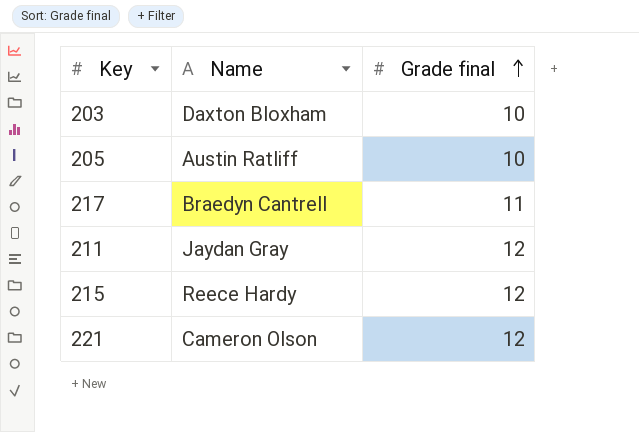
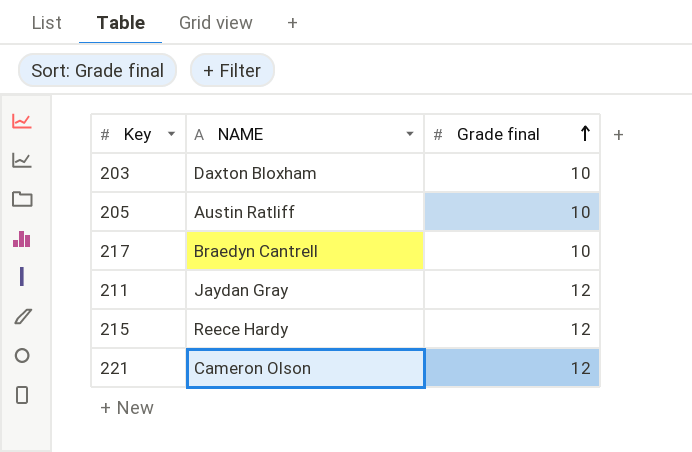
column name: Name -> NAME
217 | Grade final: 11 -> 10

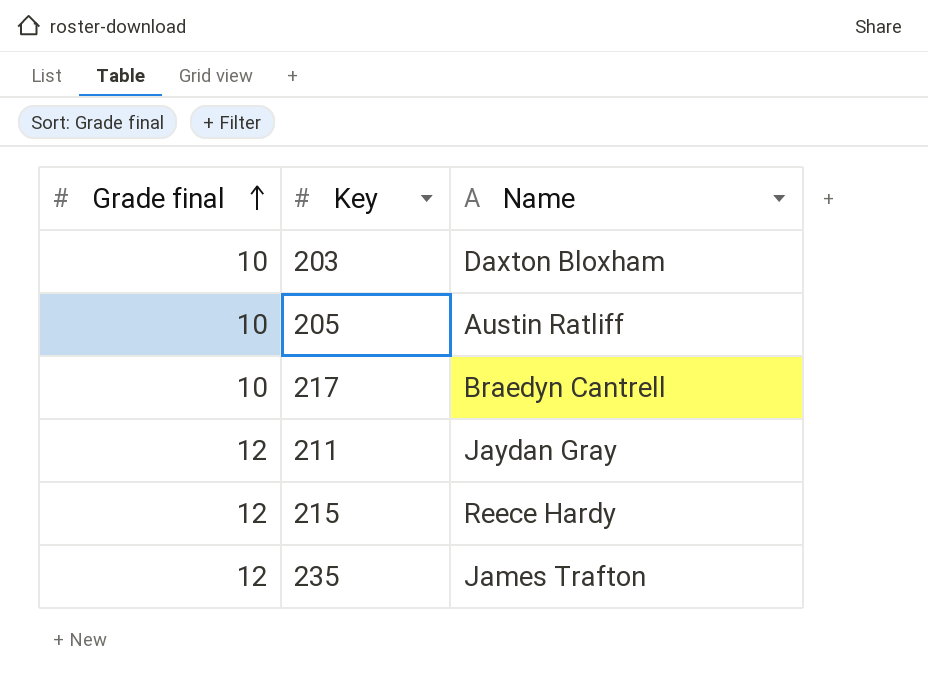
column Grade final | position: 3 -> 1
column name: NAME -> Name
row 221: Cameron Olson | 12 -> none
row 235: none -> 12 | James Trafton

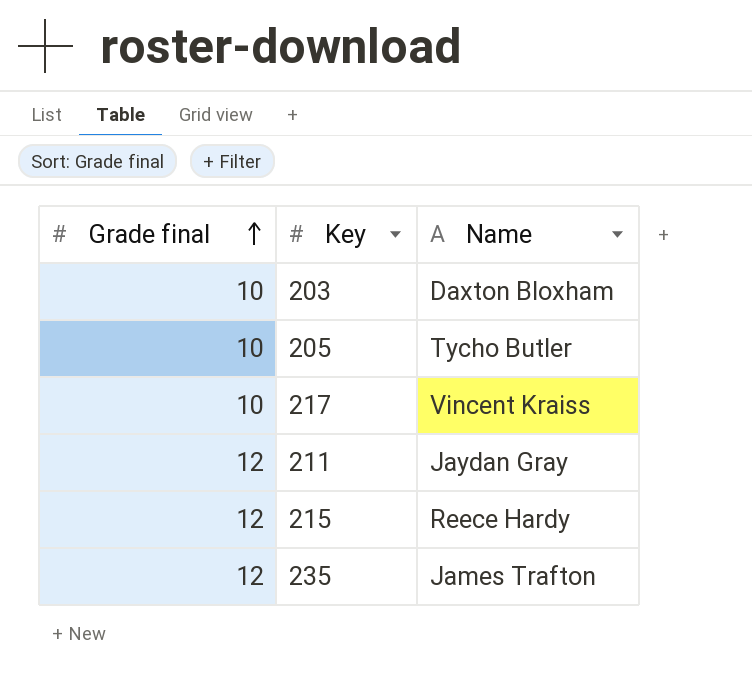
205 | Name: Austin Ratliff -> Tycho Butler
217 | Name: Braedyn Cantrell -> Vincent Kraiss

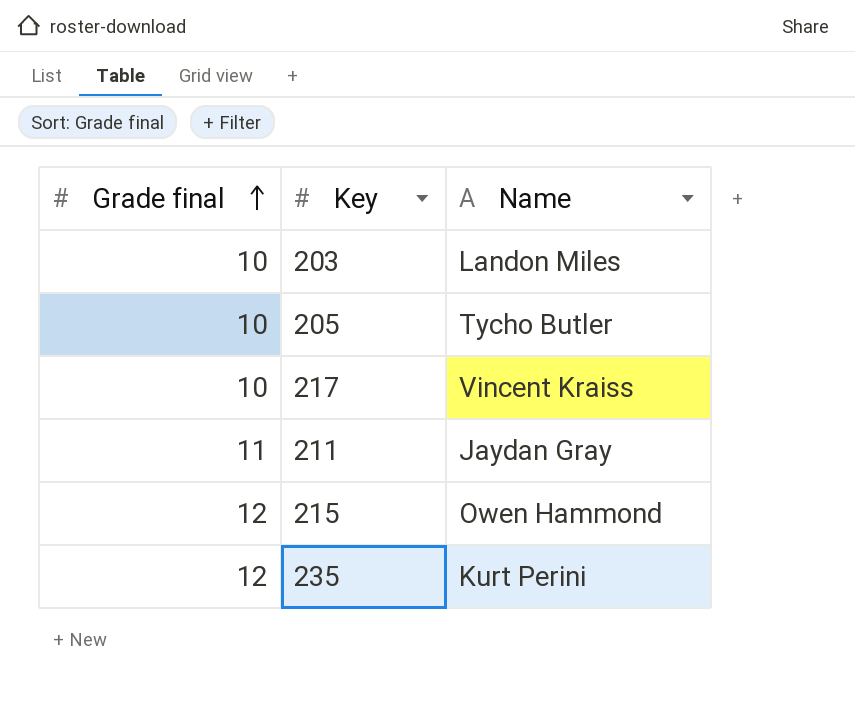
203 | Name: Daxton Bloxham -> Landon Miles
211 | Grade final: 12 -> 11
215 | Name: Reece Hardy -> Owen Hammond
235 | Name: James Trafton -> Kurt Perini

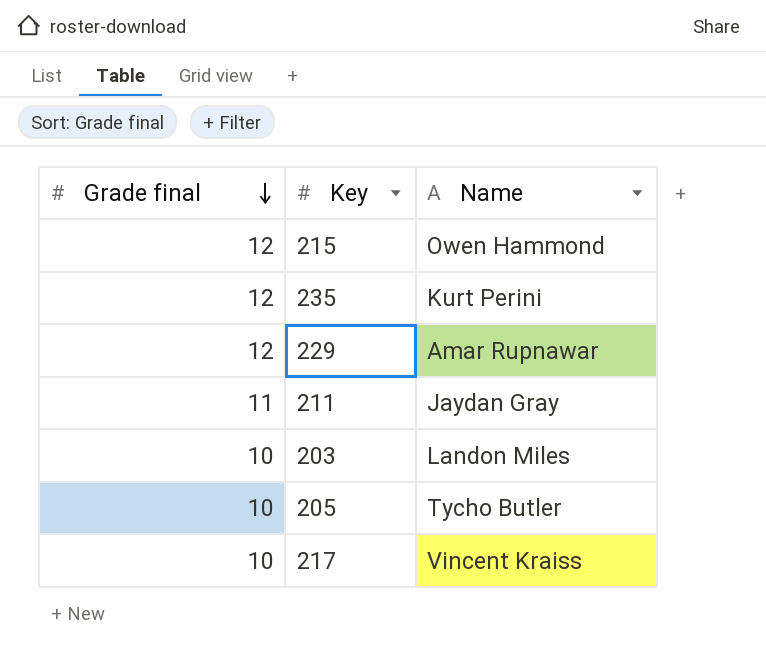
row order: Grade final ascending -> Grade final descending
row 229: none -> 12 | Amar Rupnawar

